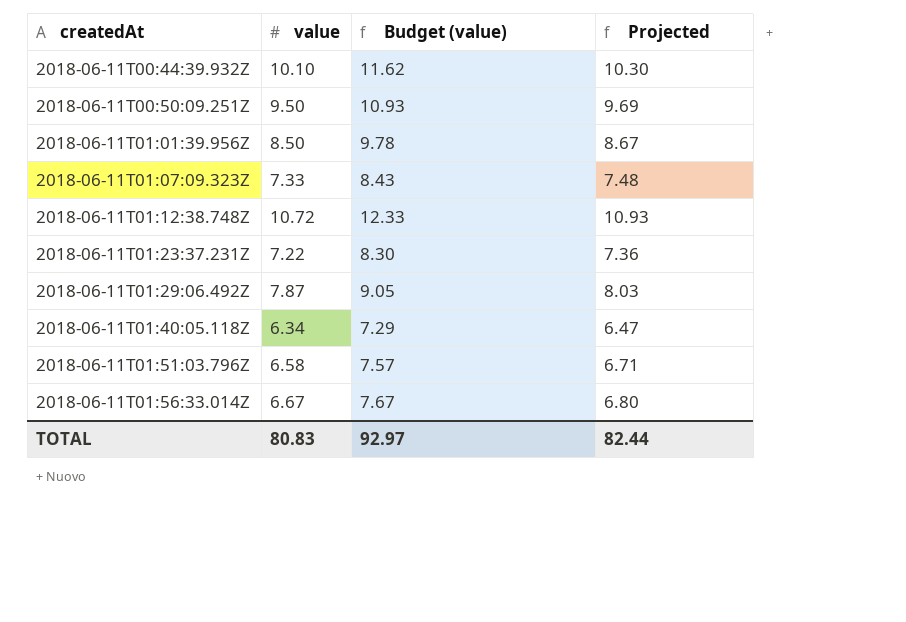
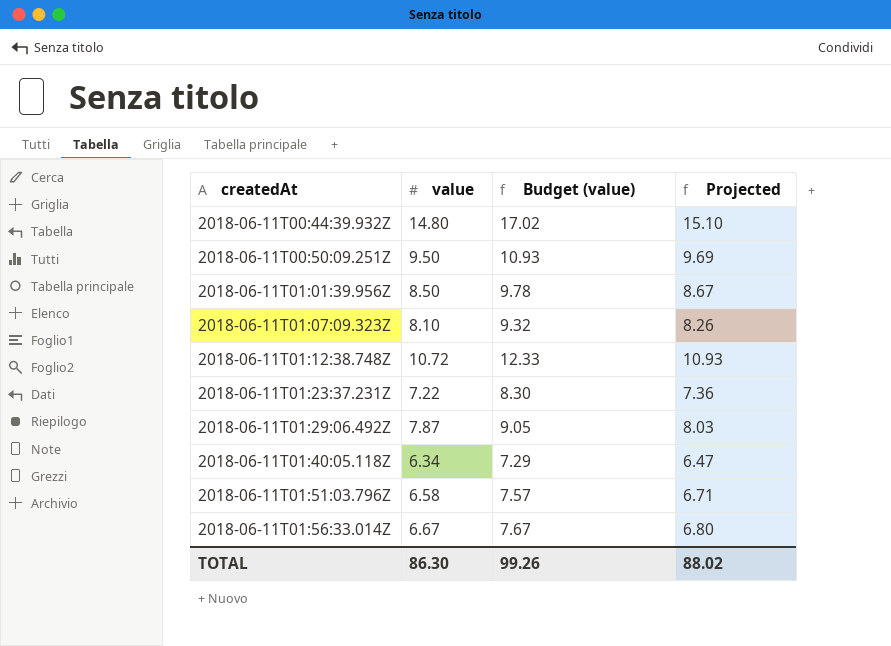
2018-06-11T00:44:39.932Z | value: 10.10 -> 14.80
2018-06-11T00:44:39.932Z | Budget (value): 11.62 -> 17.02
2018-06-11T00:44:39.932Z | Projected: 10.30 -> 15.10
2018-06-11T01:07:09.323Z | value: 7.33 -> 8.10
2018-06-11T01:07:09.323Z | Budget (value): 8.43 -> 9.32
2018-06-11T01:07:09.323Z | Projected: 7.48 -> 8.26
TOTAL | value: 80.83 -> 86.30
TOTAL | Budget (value): 92.97 -> 99.26
TOTAL | Projected: 82.44 -> 88.02

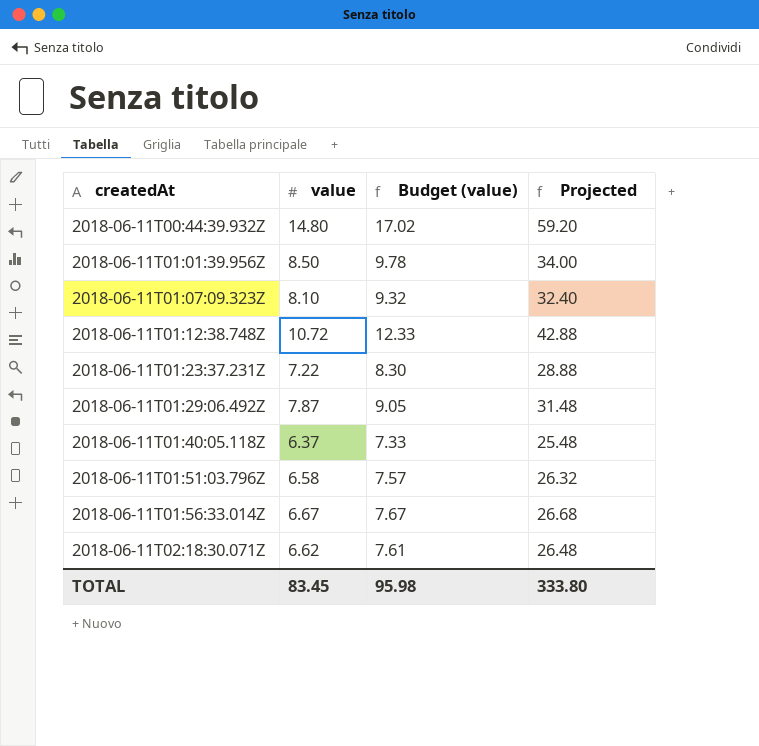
column Projected | formula: [value] * 1.02 -> [value] * 4
row 2018-06-11T00:50:09.251Z: 9.50 | 10.93 | 9.69 -> none
2018-06-11T01:40:05.118Z | value: 6.34 -> 6.37
2018-06-11T01:40:05.118Z | Budget (value): 7.29 -> 7.33
row 2018-06-11T02:18:30.071Z: none -> 6.62 | 7.61 | 26.48
TOTAL | value: 86.30 -> 83.45
TOTAL | Budget (value): 99.26 -> 95.98
TOTAL | Projected: 88.02 -> 333.80

